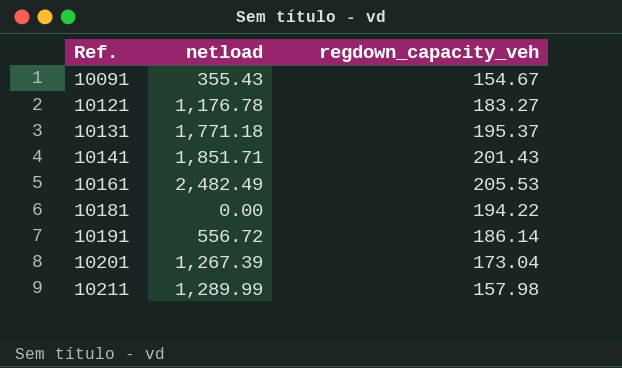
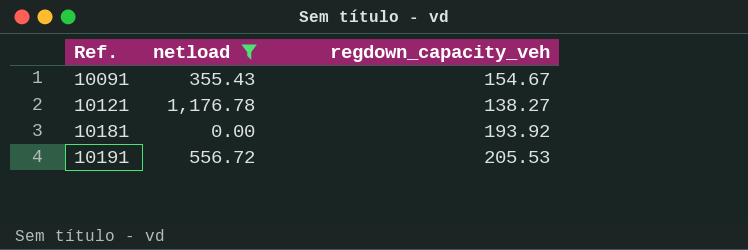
filter: none -> netload <= 1,176.78
10121 | regdown_capacity_veh: 183.27 -> 138.27
10181 | regdown_capacity_veh: 194.22 -> 193.92
10191 | regdown_capacity_veh: 186.14 -> 205.53

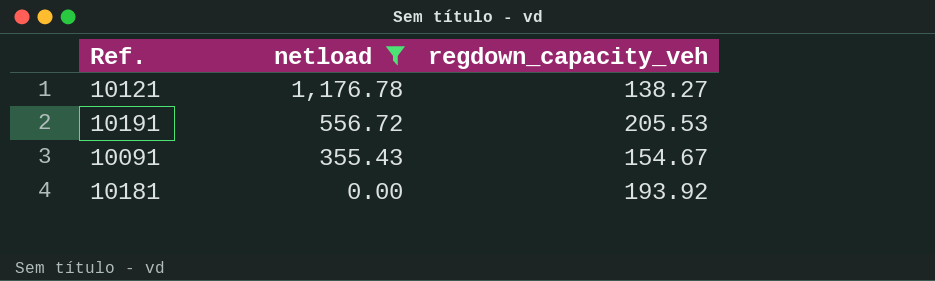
row order: Ref. ascending -> netload descending

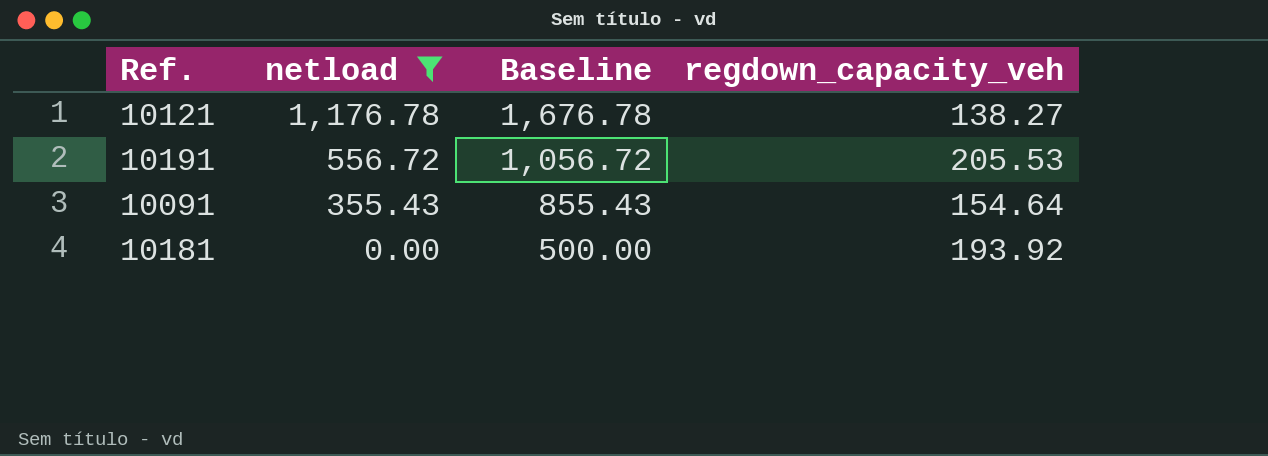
column Baseline | formula: none -> [netload] + 500
10091 | regdown_capacity_veh: 154.67 -> 154.64

